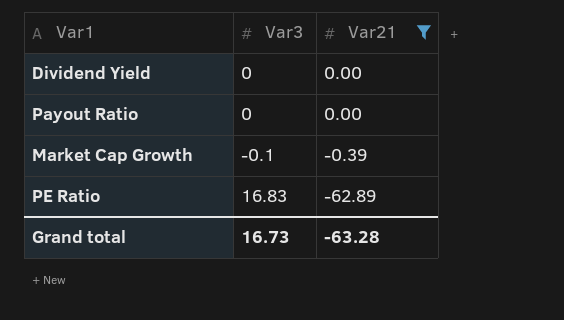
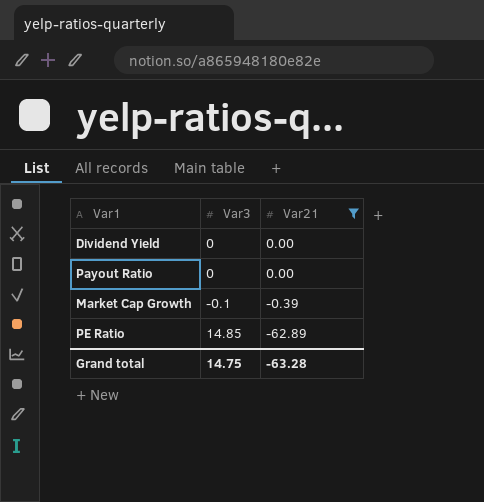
PE Ratio | Var3: 16.83 -> 14.85
Grand total | Var3: 16.73 -> 14.75

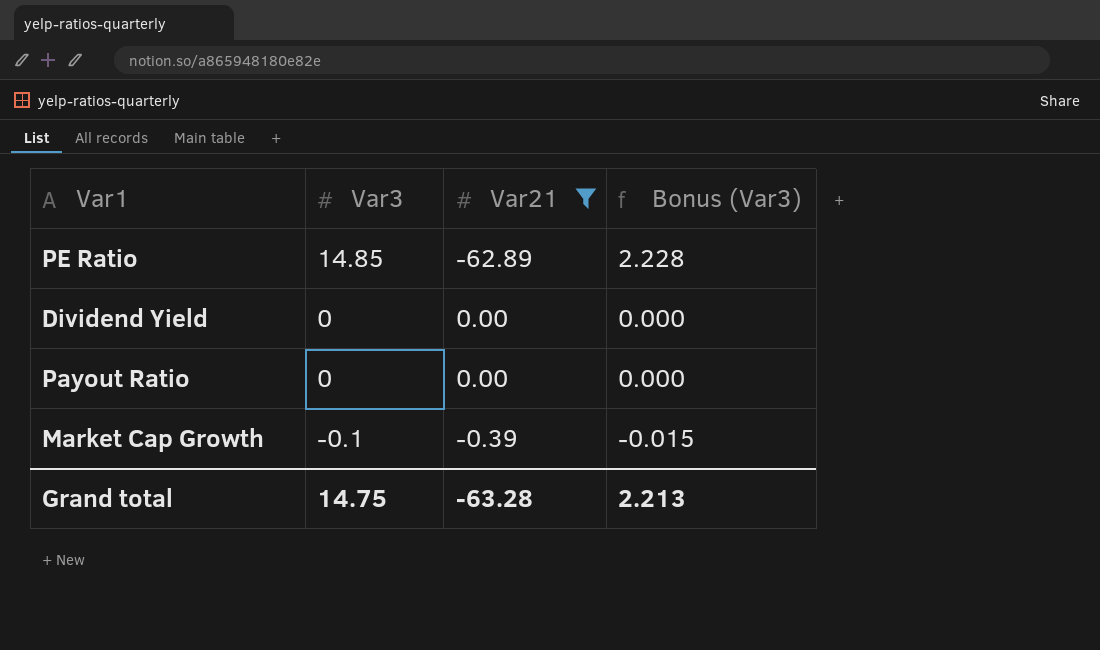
row order: Var21 descending -> Var3 descending
column Bonus (Var3) | formula: none -> [Var3] * 0.15

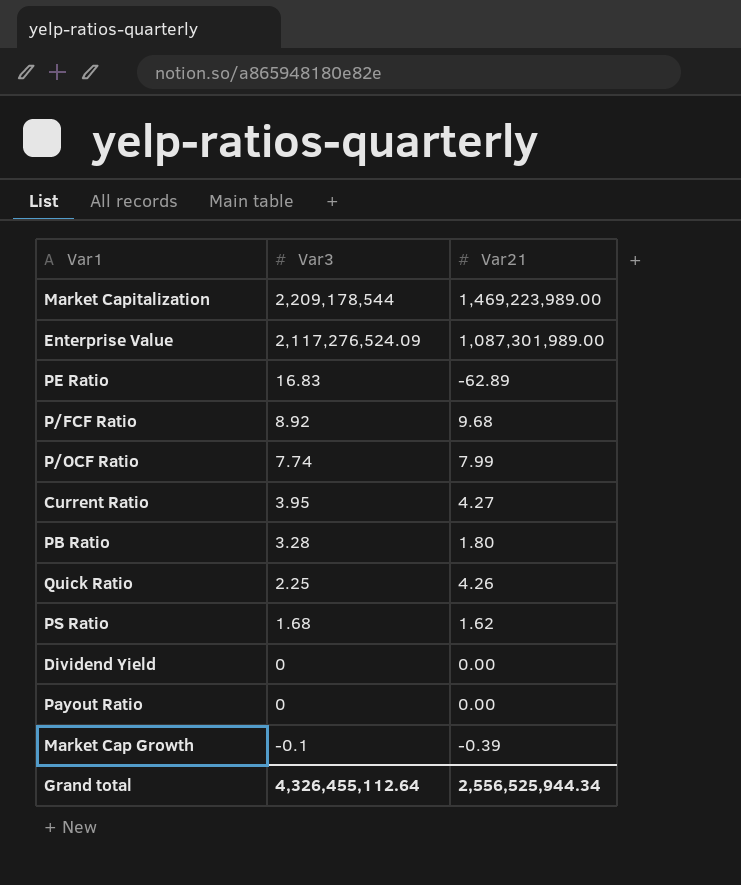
filter: Var21 <= 0.00 -> none
column Bonus (Var3) | formula: [Var3] * 0.15 -> none
PE Ratio | Var3: 14.85 -> 16.83
Grand total | Var3: 14.75 -> 4,326,455,112.64
Grand total | Var21: -63.28 -> 2,556,525,944.34

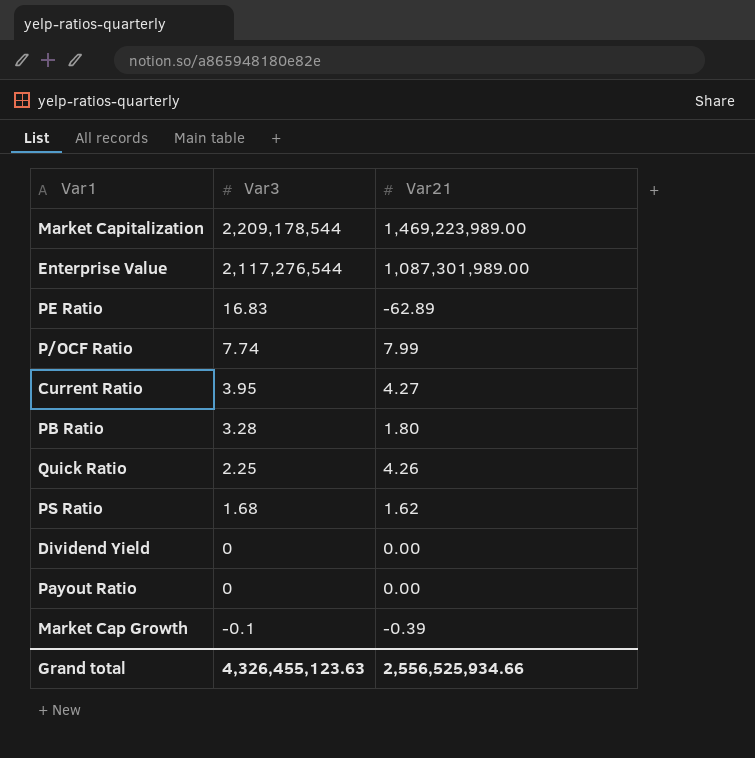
row P/FCF Ratio: 8.92 | 9.68 -> none
Enterprise Value | Var3: 2,117,276,524.09 -> 2,117,276,544
Grand total | Var3: 4,326,455,112.64 -> 4,326,455,123.63
Grand total | Var21: 2,556,525,944.34 -> 2,556,525,934.66

